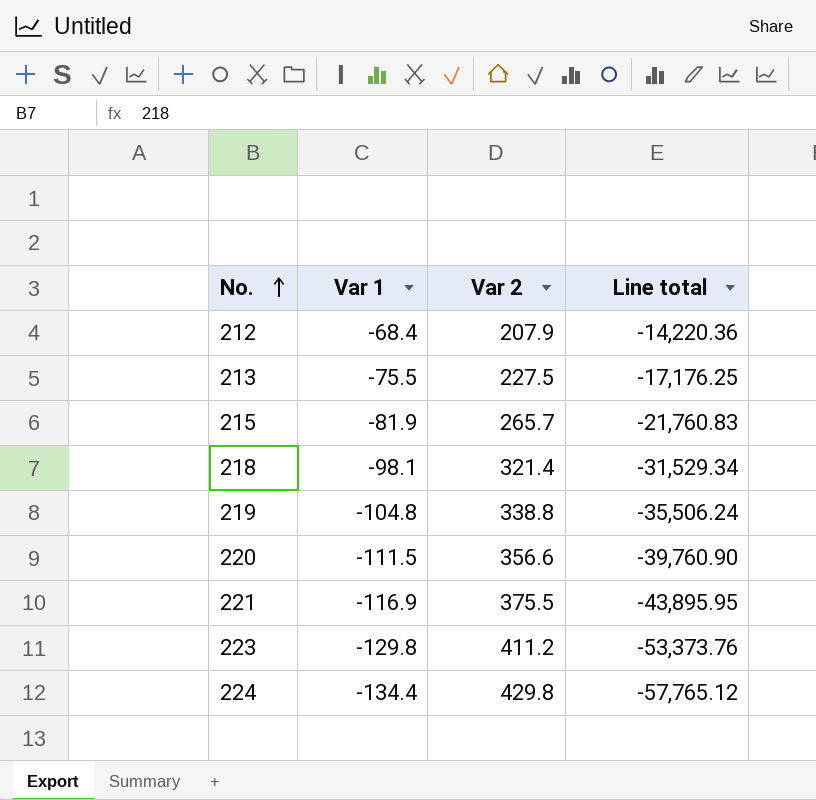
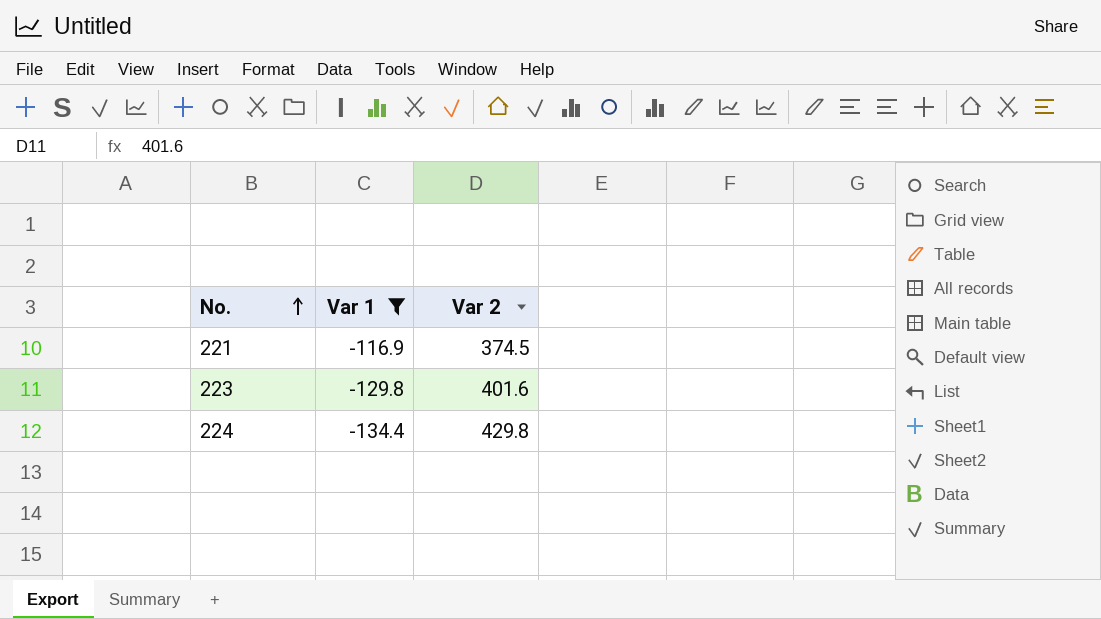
filter: none -> Var 1 <= -116.9
column Line total | formula: [Var 1] * [Var 2] -> none
221 | Var 2: 375.5 -> 374.5
223 | Var 2: 411.2 -> 401.6

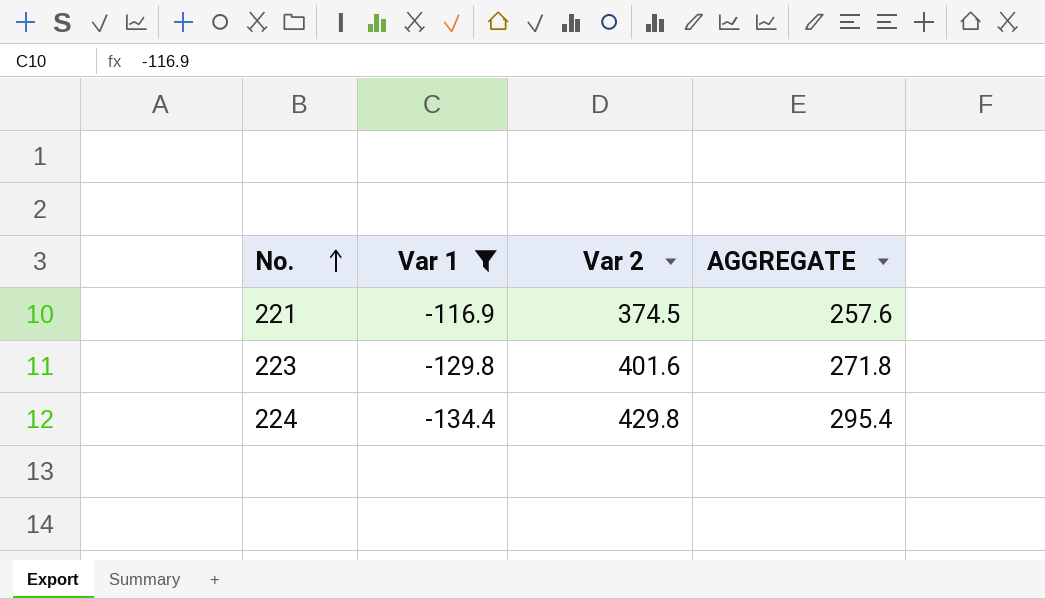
column AGGREGATE | formula: none -> [Var 1] + [Var 2]

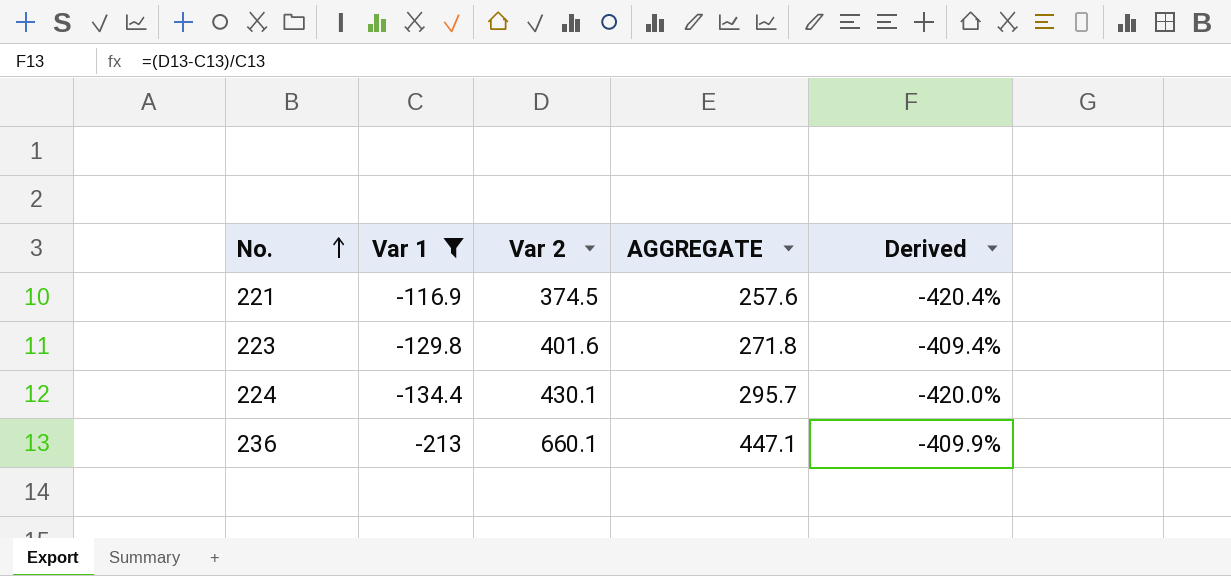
column Derived | formula: none -> ([Var 2] - [Var 1]) / [Var 1]
224 | Var 2: 429.8 -> 430.1
224 | AGGREGATE: 295.4 -> 295.7
row 236: none -> -213 | 660.1 | 447.1 | -409.9%

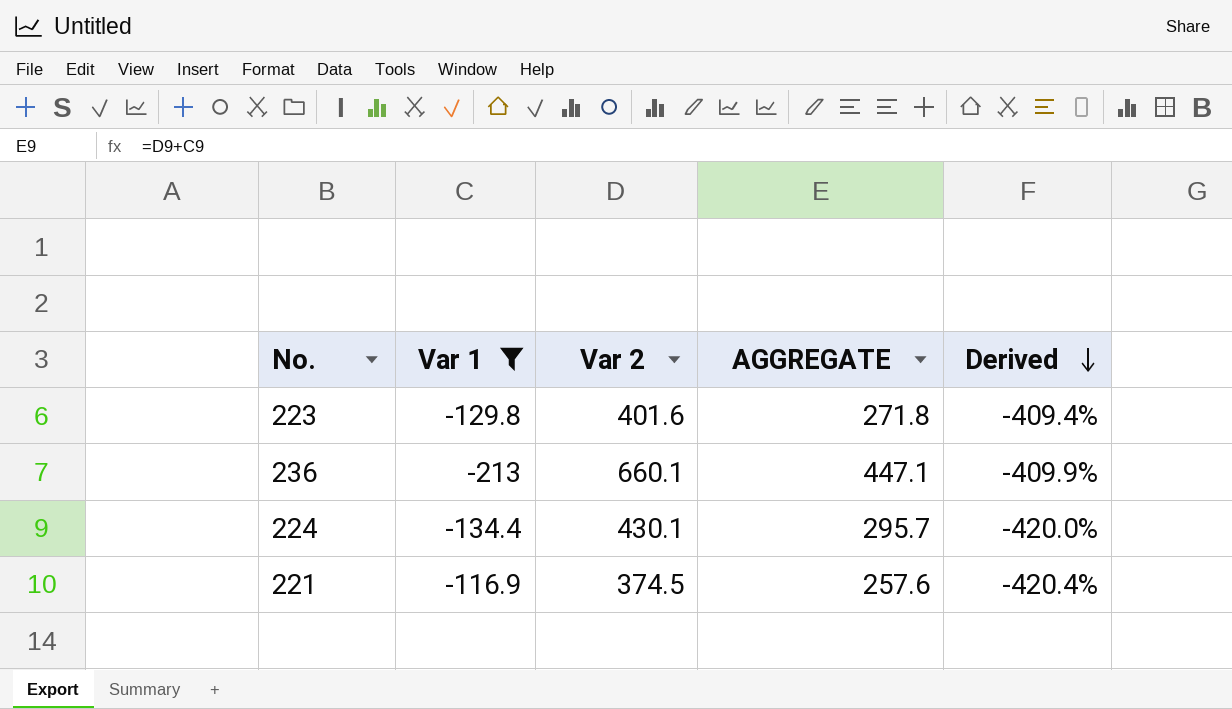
row order: No. ascending -> Derived descending

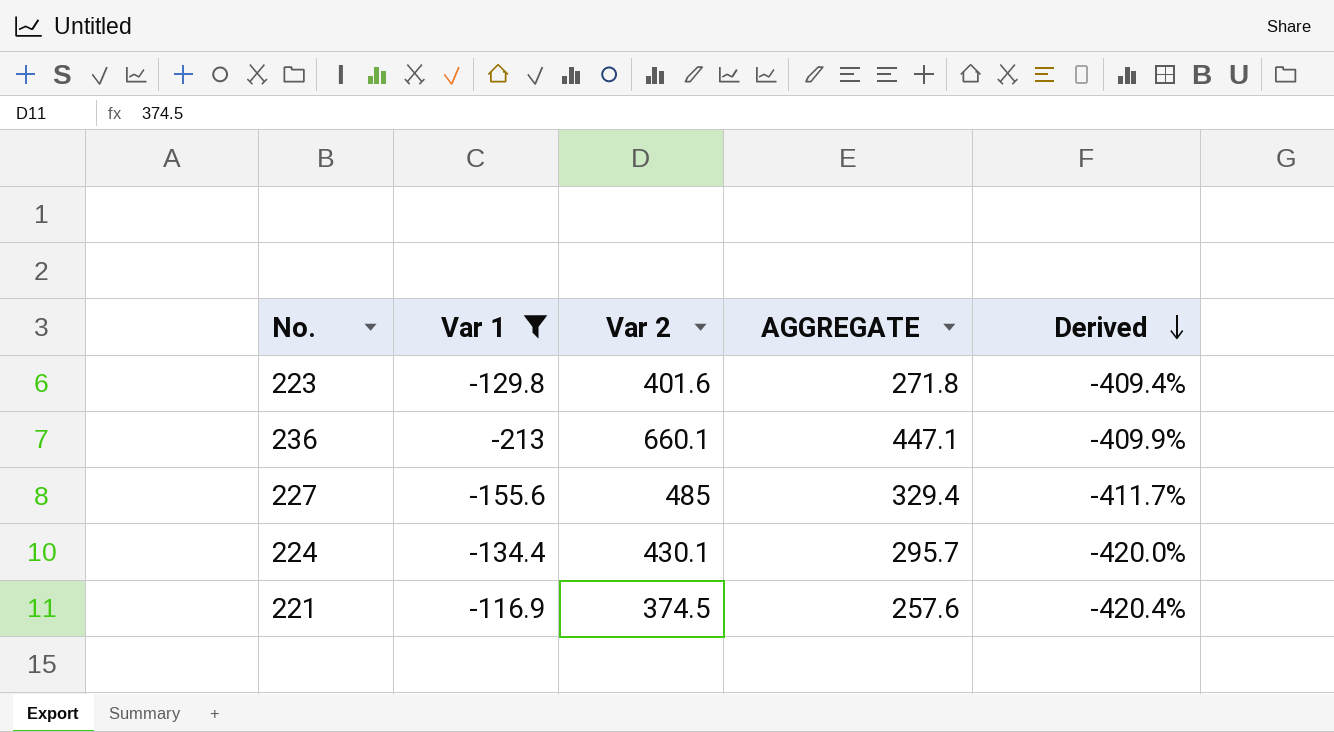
row 227: none -> -155.6 | 485 | 329.4 | -411.7%

